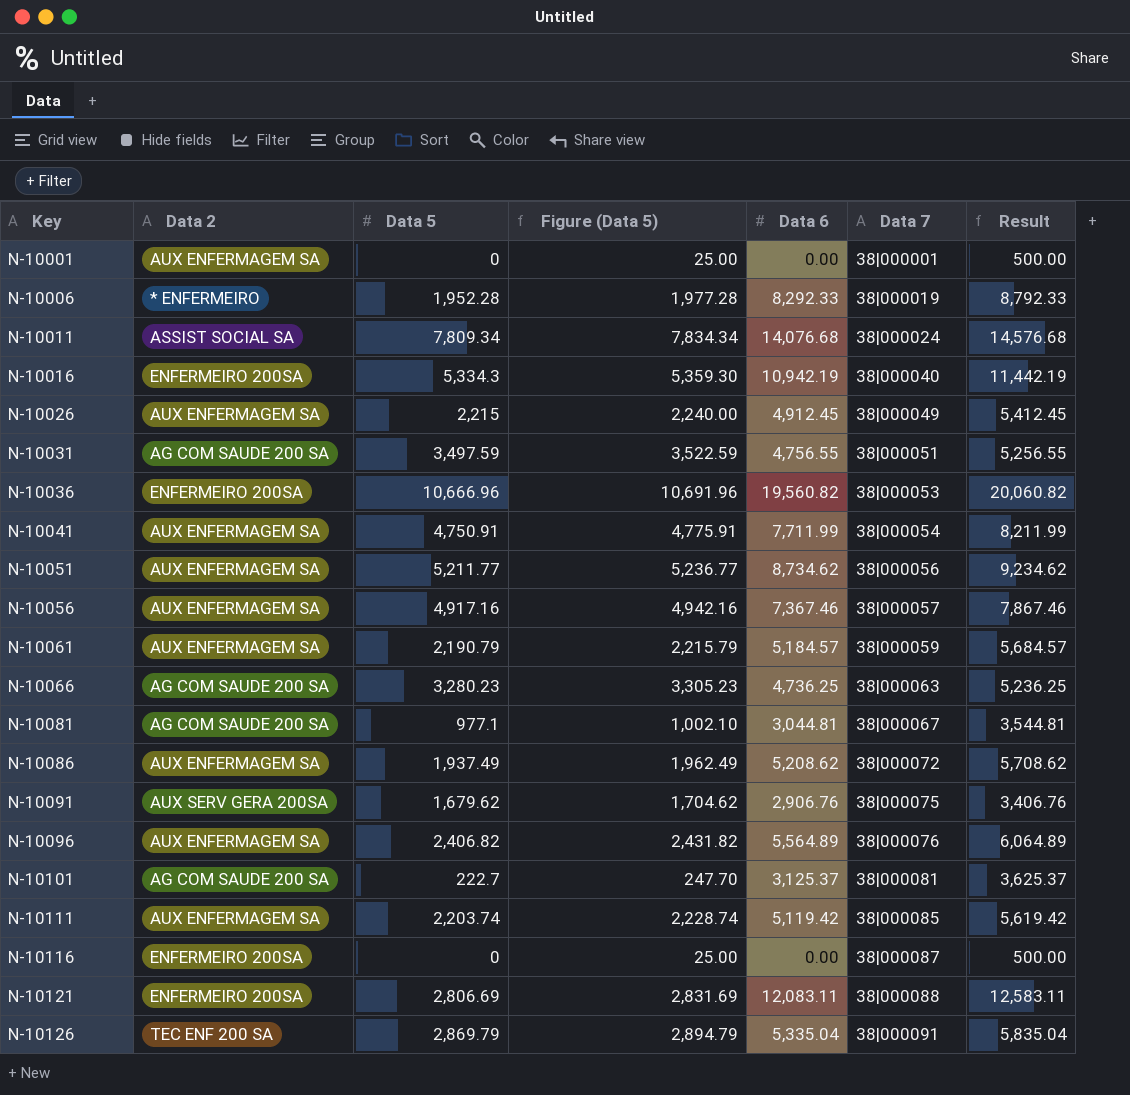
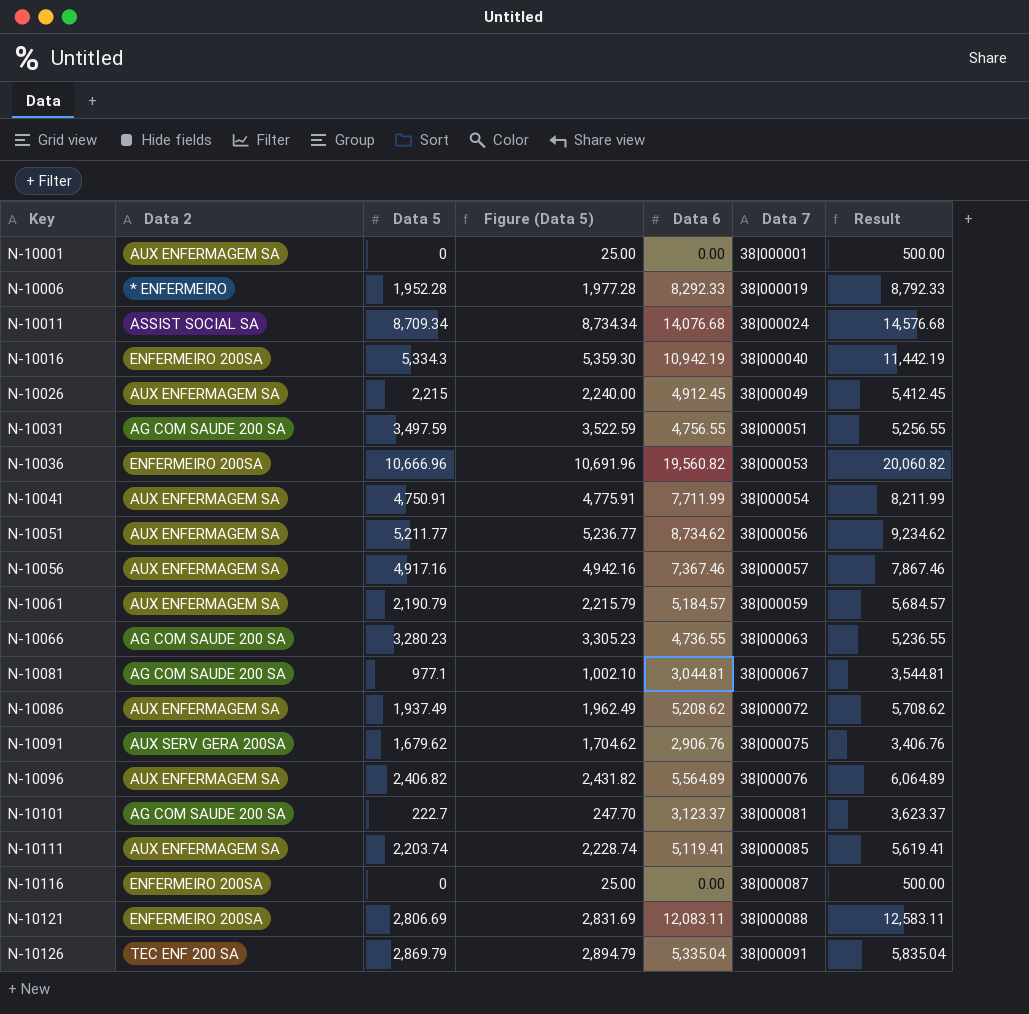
N-10011 | Data 5: 7,809.34 -> 8,709.34
N-10011 | Figure (Data 5): 7,834.34 -> 8,734.34
N-10066 | Data 6: 4,736.25 -> 4,736.55
N-10066 | Result: 5,236.25 -> 5,236.55
N-10101 | Data 6: 3,125.37 -> 3,123.37
N-10101 | Result: 3,625.37 -> 3,623.37
N-10111 | Data 6: 5,119.42 -> 5,119.41
N-10111 | Result: 5,619.42 -> 5,619.41

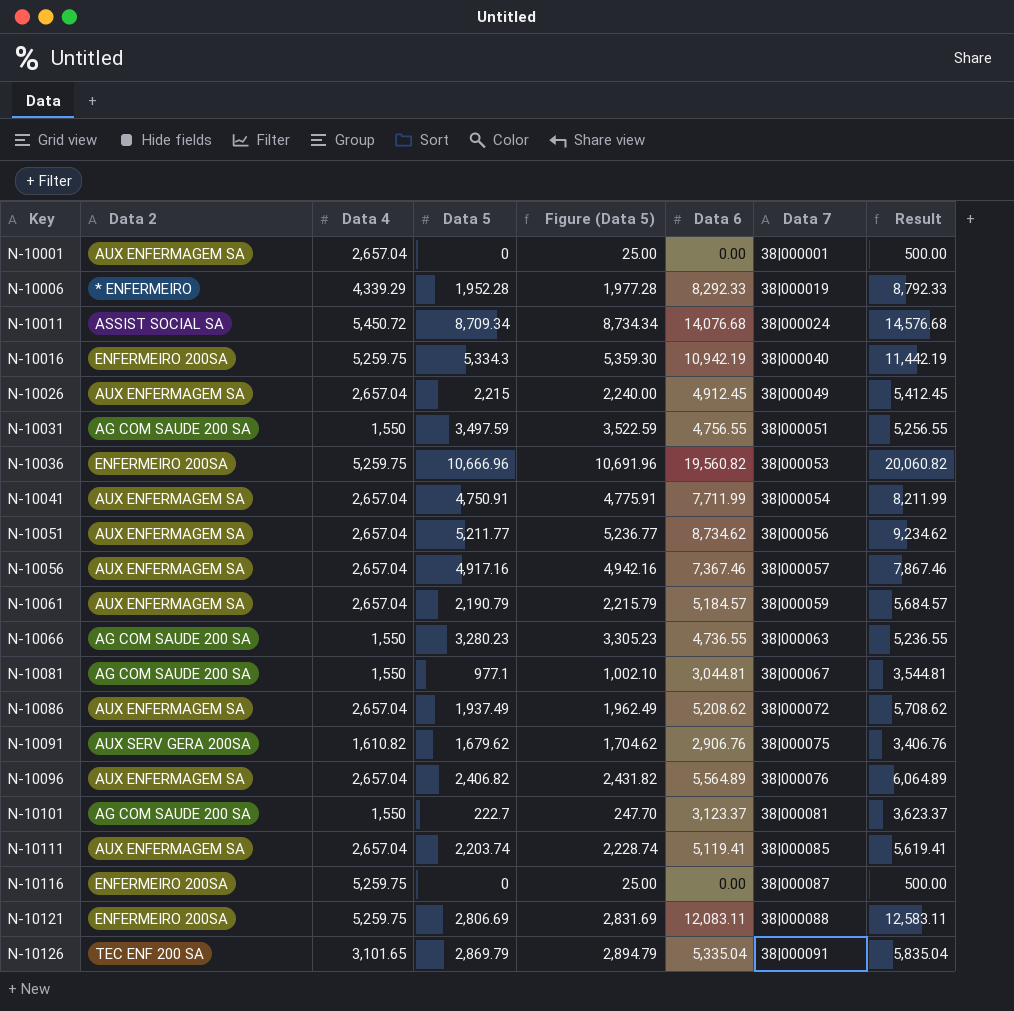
column Data 4 | position: none -> 3

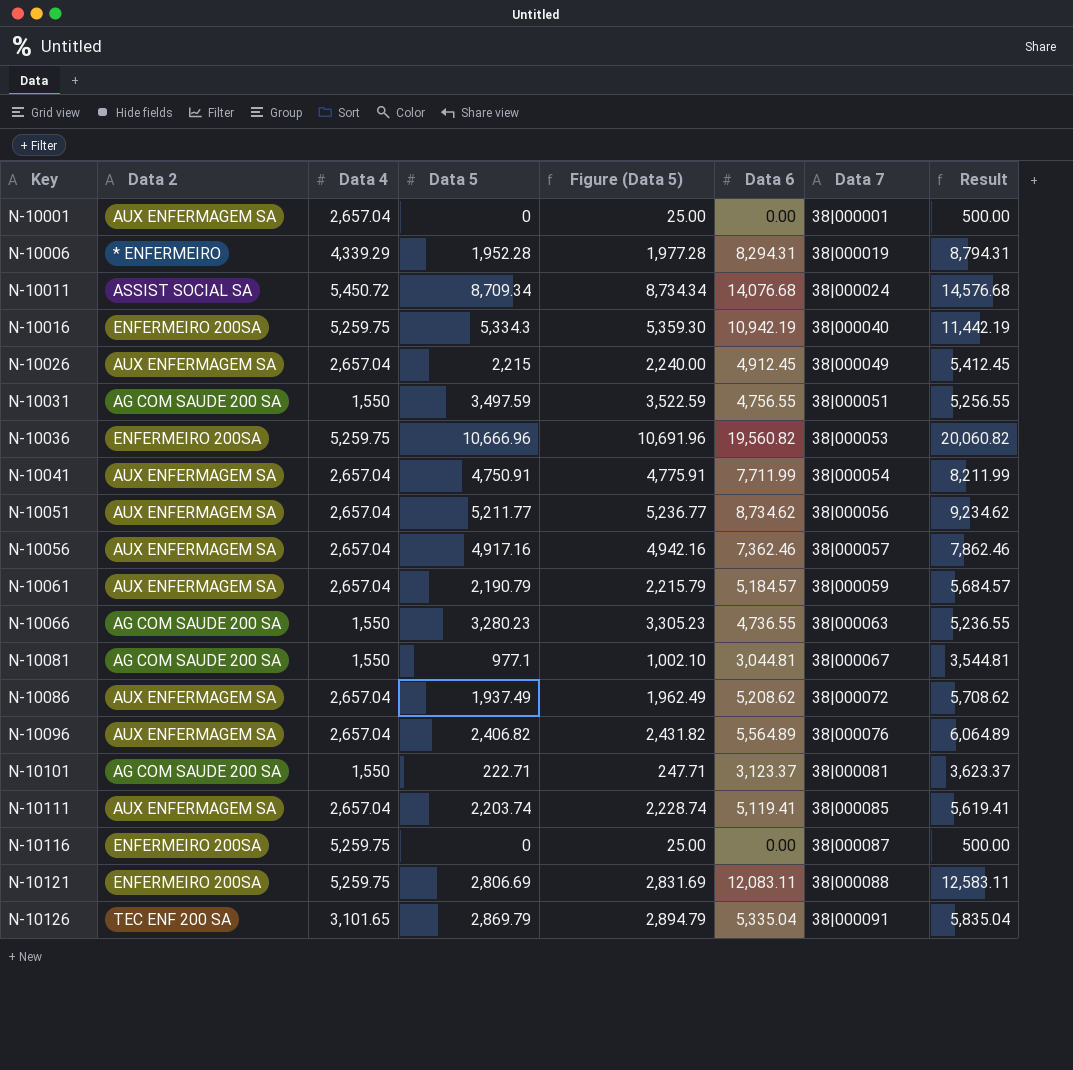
row N-10091: AUX SERV GERA 200SA | 1,610.82 | 1,679.62 | 1,704.62 | 2,906.76 | 38|000075 | 3,406.76 -> none
N-10006 | Data 6: 8,292.33 -> 8,294.31
N-10006 | Result: 8,792.33 -> 8,794.31
N-10056 | Data 6: 7,367.46 -> 7,362.46
N-10056 | Result: 7,867.46 -> 7,862.46
N-10101 | Data 5: 222.7 -> 222.71
N-10101 | Figure (Data 5): 247.70 -> 247.71

